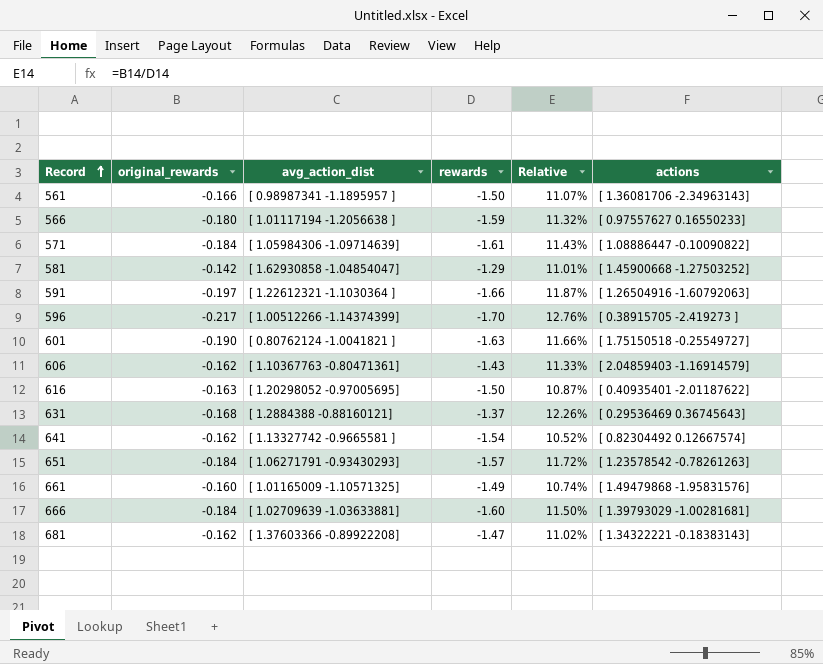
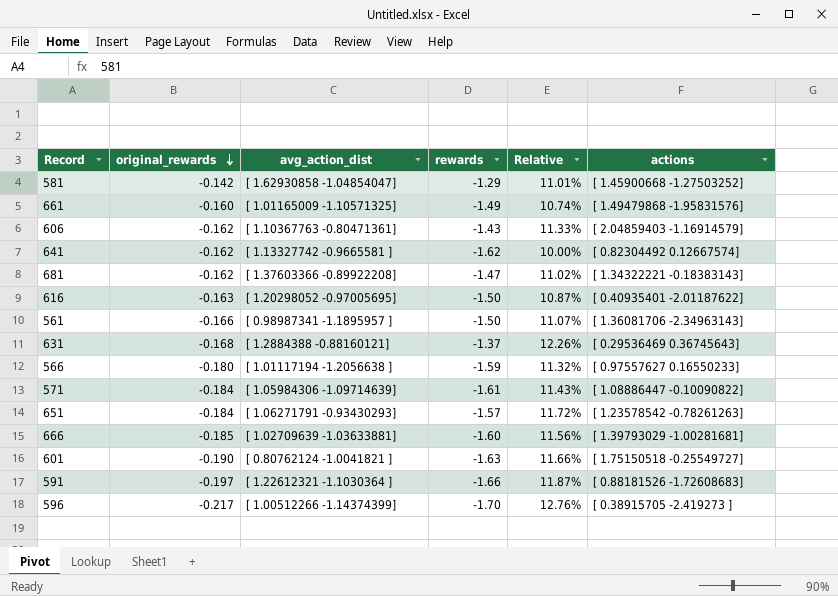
row order: Record ascending -> original_rewards descending
641 | rewards: -1.54 -> -1.62
641 | Relative: 10.52% -> 10.00%
666 | original_rewards: -0.184 -> -0.185
666 | Relative: 11.50% -> 11.56%
591 | actions: [ 1.26504916 -1.60792063] -> [ 0.88181526 -1.72608683]

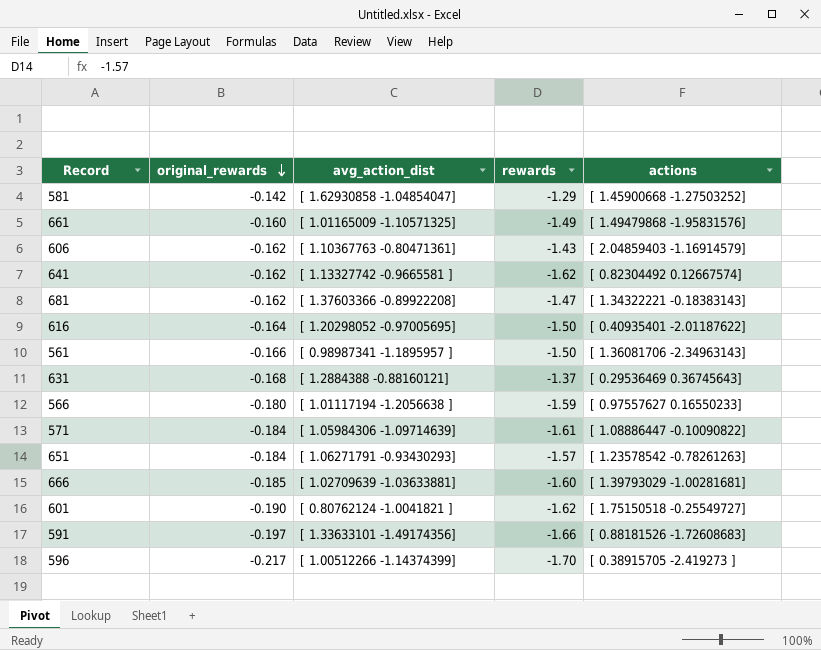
column Relative | formula: [original_rewards] / [rewards] -> none
616 | original_rewards: -0.163 -> -0.164
601 | rewards: -1.63 -> -1.62
591 | avg_action_dist: [ 1.22612321 -1.1030364 ] -> [ 1.33633101 -1.49174356]

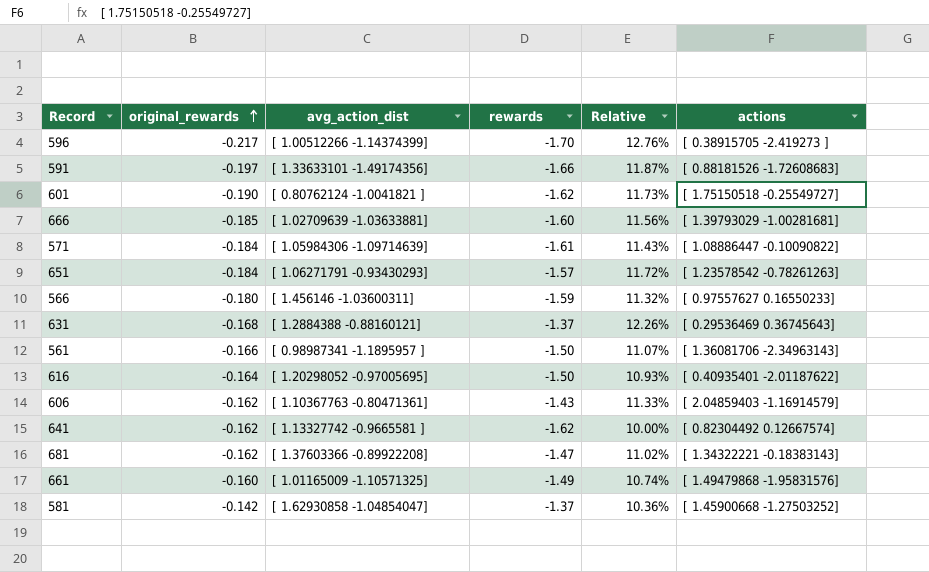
row order: original_rewards descending -> original_rewards ascending
column Relative | formula: none -> [original_rewards] / [rewards]
566 | avg_action_dist: [ 1.01117194 -1.2056638 ] -> [ 1.456146 -1.03600311]
581 | rewards: -1.29 -> -1.37

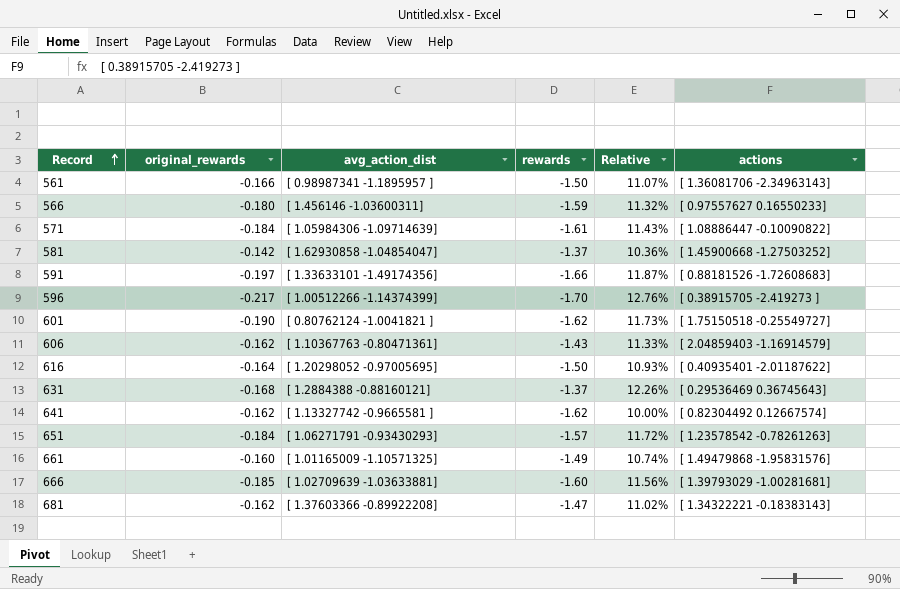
row order: original_rewards ascending -> Record ascending

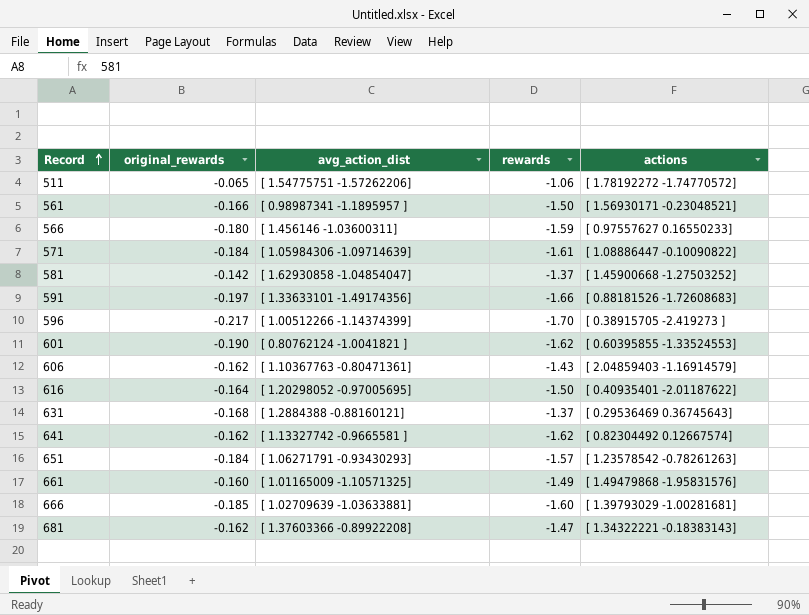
column Relative | formula: [original_rewards] / [rewards] -> none
row 511: none -> -0.065 | [ 1.54775751 -1.57262206] | -1.06 | [ 1.78192272 -1.74770572]
561 | actions: [ 1.36081706 -2.34963143] -> [ 1.56930171 -0.23048521]
601 | actions: [ 1.75150518 -0.25549727] -> [ 0.60395855 -1.33524553]

